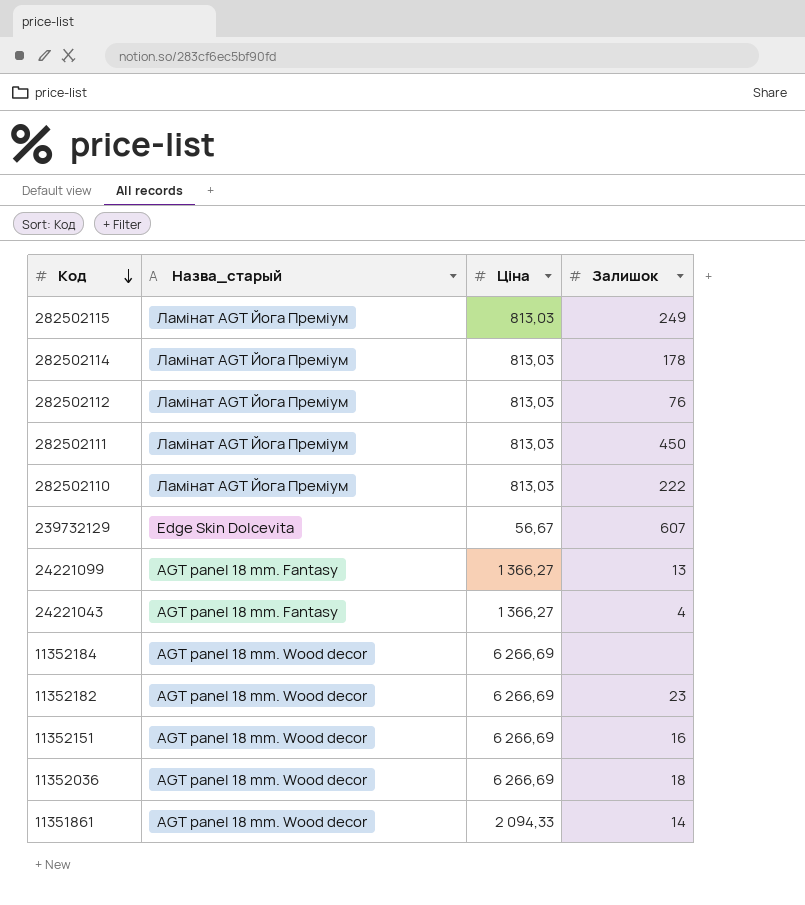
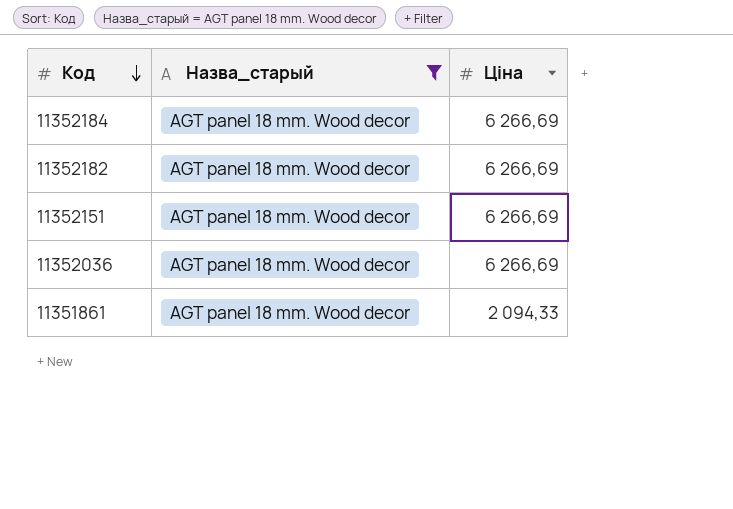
filter: none -> Назва_старый = AGT panel 18 mm. Wood decor
column Залишок | position: 4 -> none

